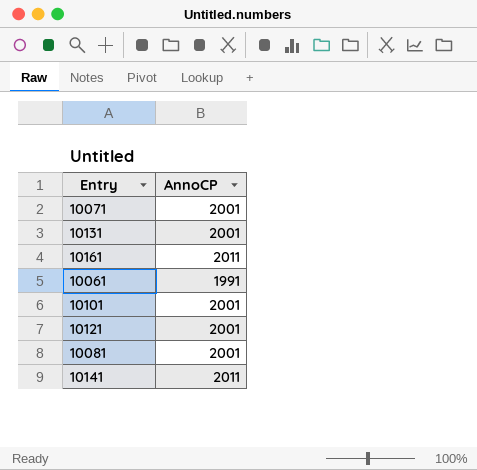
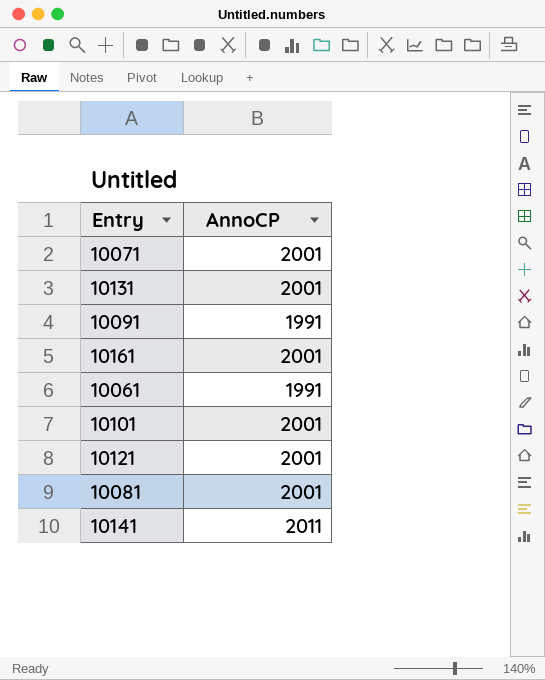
row 10091: none -> 1991
10161 | AnnoCP: 2011 -> 2001

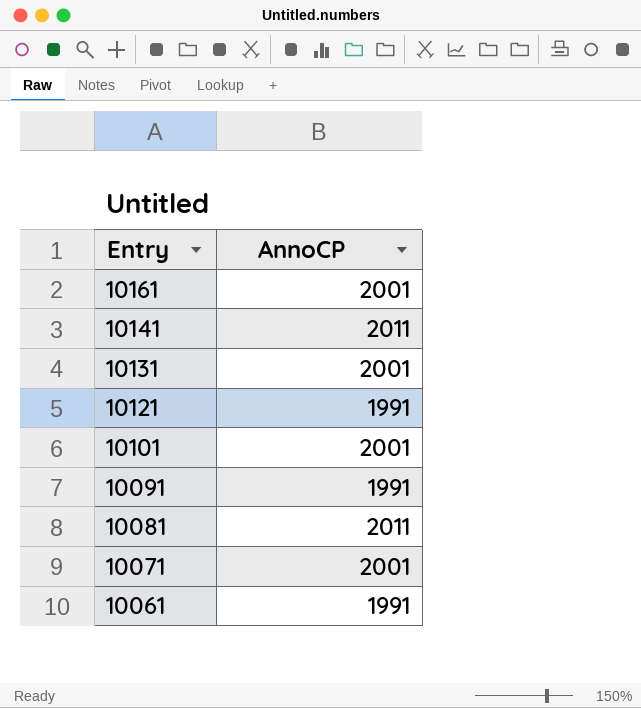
row order: none -> Entry descending
10121 | AnnoCP: 2001 -> 1991
10081 | AnnoCP: 2001 -> 2011

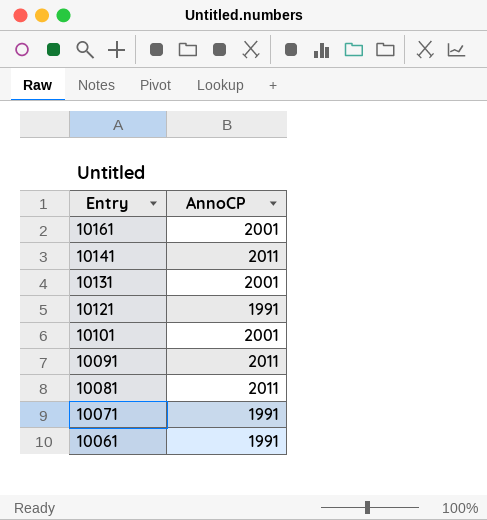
10091 | AnnoCP: 1991 -> 2011
10071 | AnnoCP: 2001 -> 1991

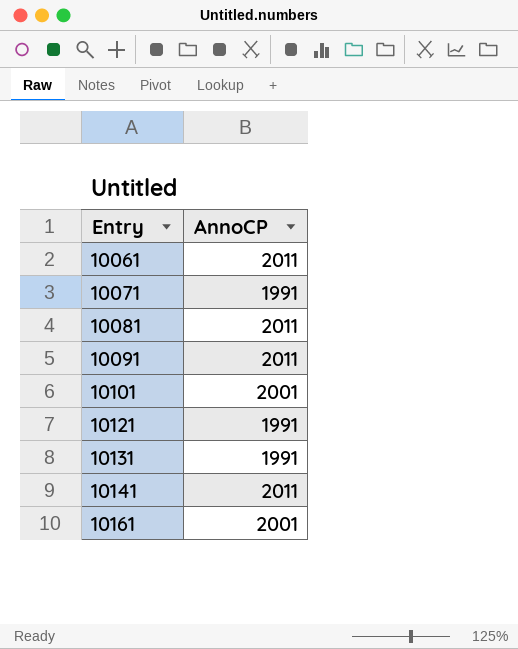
row order: Entry descending -> Entry ascending
10061 | AnnoCP: 1991 -> 2011
10131 | AnnoCP: 2001 -> 1991

